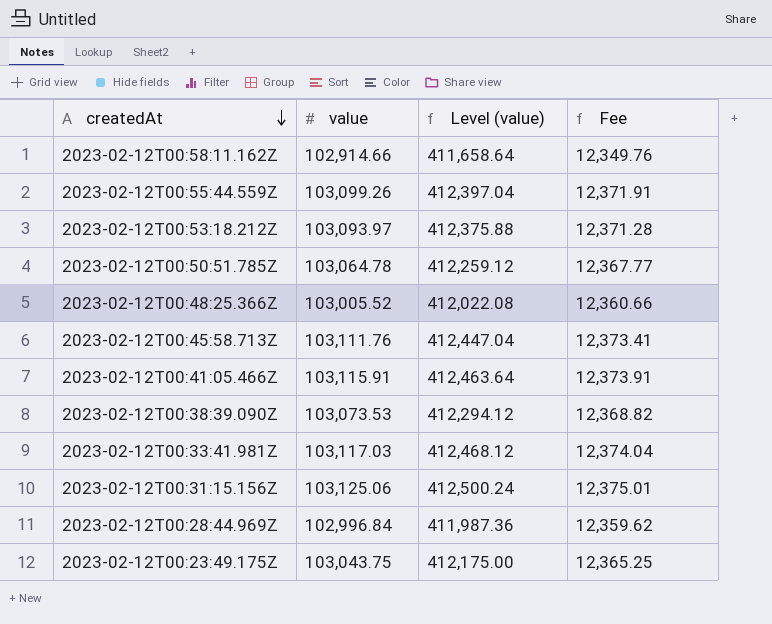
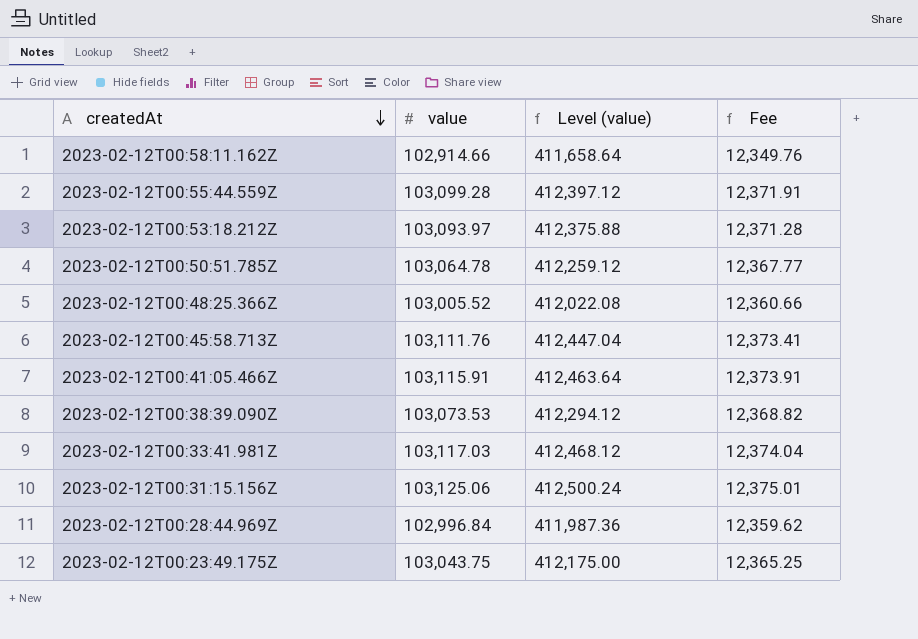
2023-02-12T00:55:44.559Z | value: 103,099.26 -> 103,099.28
2023-02-12T00:55:44.559Z | Level (value): 412,397.04 -> 412,397.12

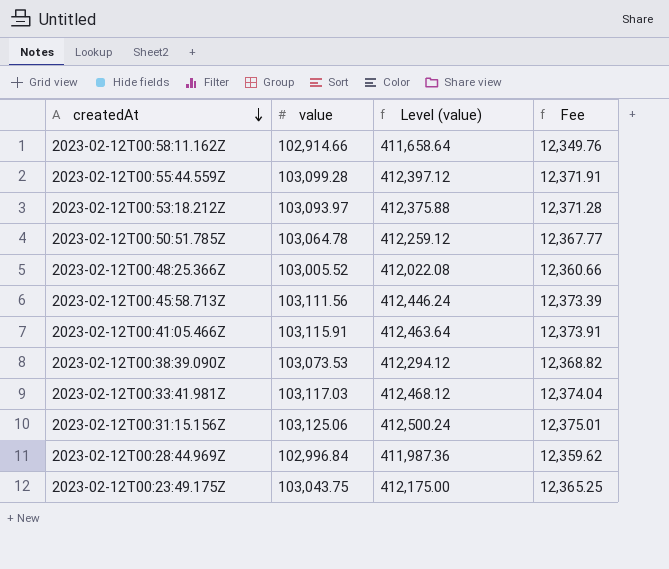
2023-02-12T00:45:58.713Z | value: 103,111.76 -> 103,111.56
2023-02-12T00:45:58.713Z | Level (value): 412,447.04 -> 412,446.24
2023-02-12T00:45:58.713Z | Fee: 12,373.41 -> 12,373.39

